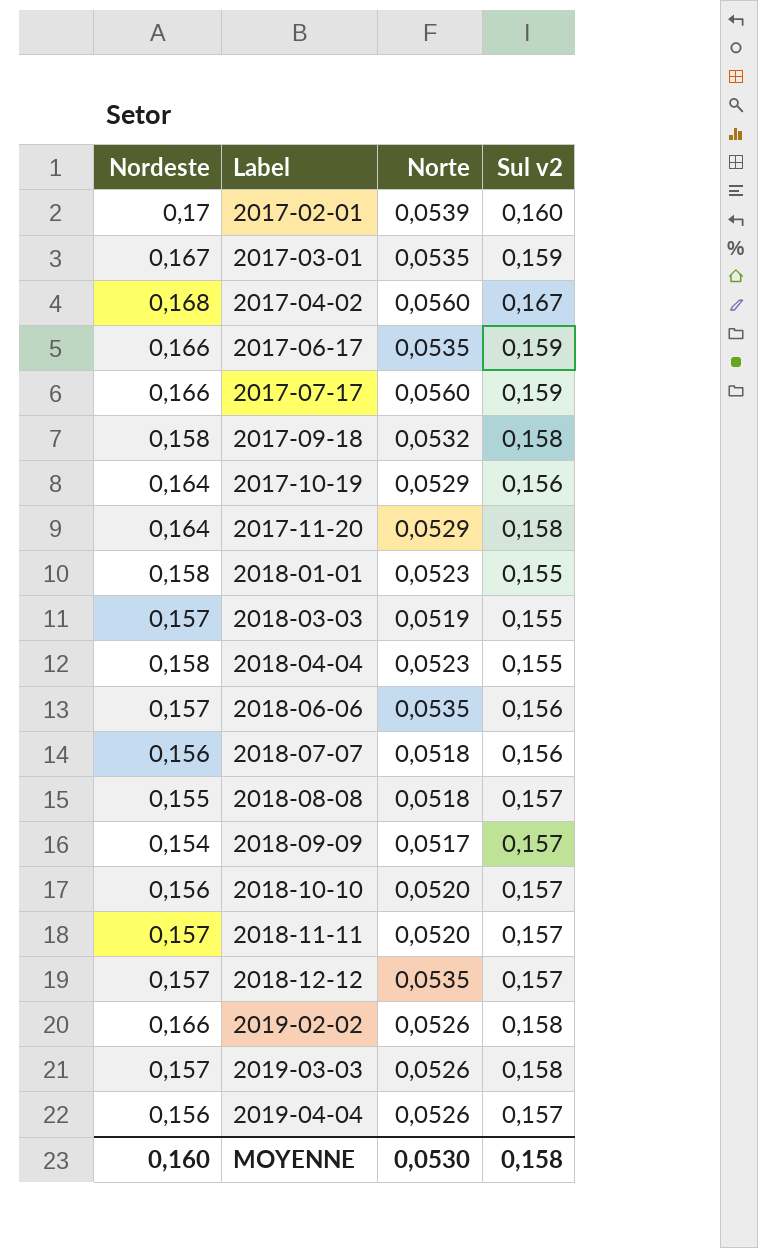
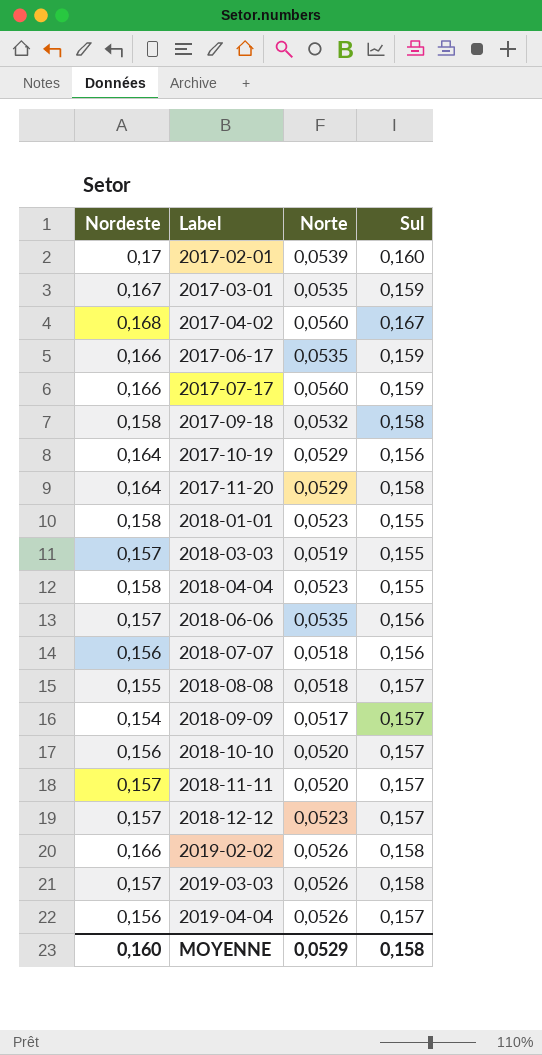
column name: Sul v2 -> Sul
2018-12-12 | Norte: 0,0535 -> 0,0523
MOYENNE | Norte: 0,0530 -> 0,0529

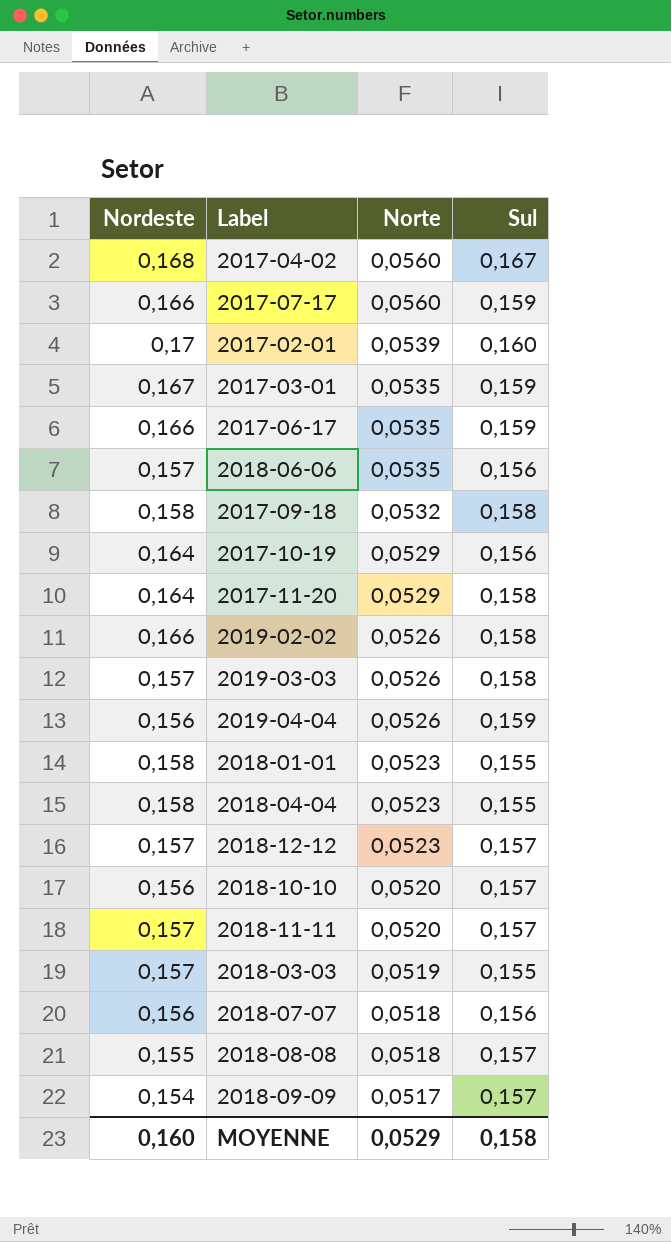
row order: Label ascending -> Norte descending
2019-04-04 | Sul: 0,157 -> 0,159

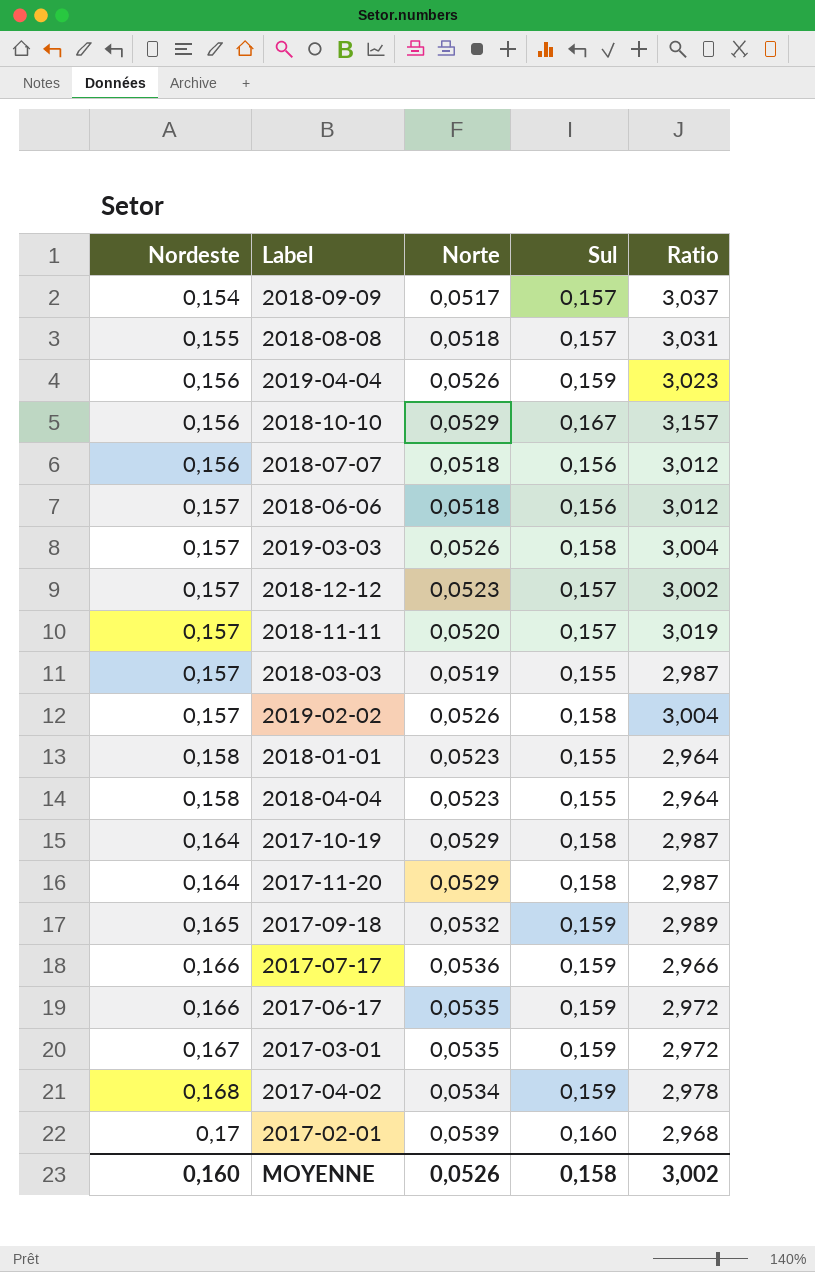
row order: Norte descending -> Nordeste ascending
column Ratio | formula: none -> [Sul] / [Norte]
2018-10-10 | Norte: 0,0520 -> 0,0529
2018-10-10 | Sul: 0,157 -> 0,167
2018-06-06 | Norte: 0,0535 -> 0,0518
2019-02-02 | Nordeste: 0,166 -> 0,157
2017-10-19 | Sul: 0,156 -> 0,158
2017-09-18 | Nordeste: 0,158 -> 0,165
2017-09-18 | Sul: 0,158 -> 0,159
2017-07-17 | Norte: 0,0560 -> 0,0536
2017-04-02 | Norte: 0,0560 -> 0,0534
2017-04-02 | Sul: 0,167 -> 0,159
MOYENNE | Norte: 0,0529 -> 0,0526

